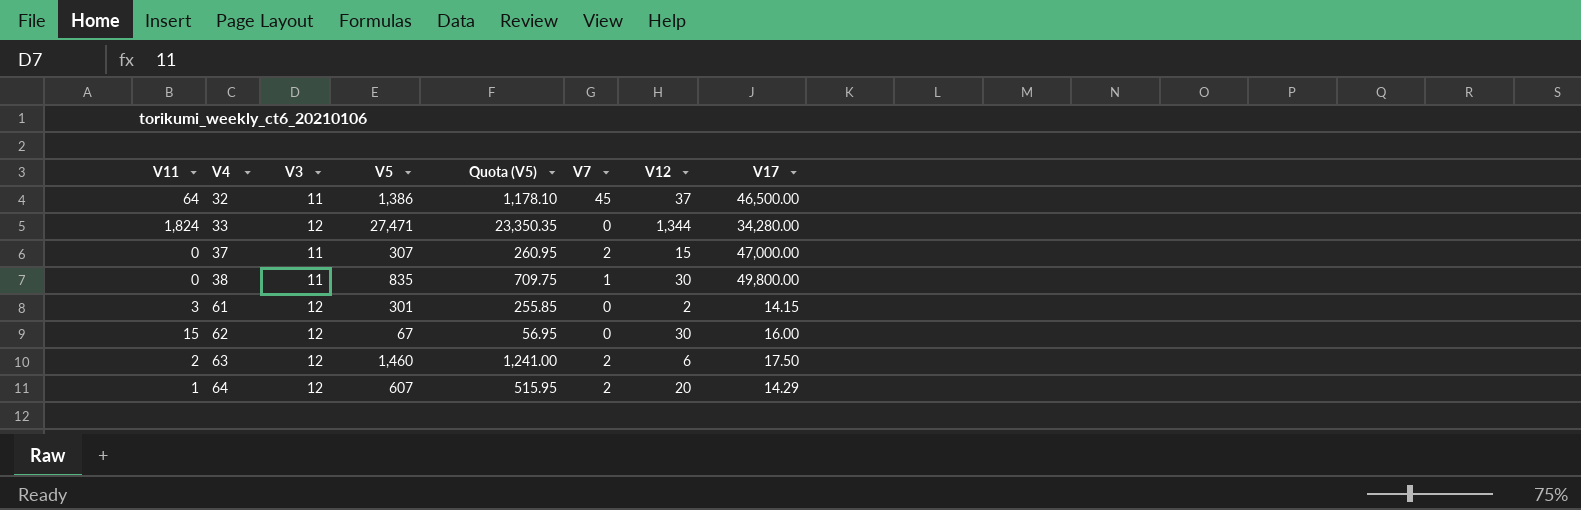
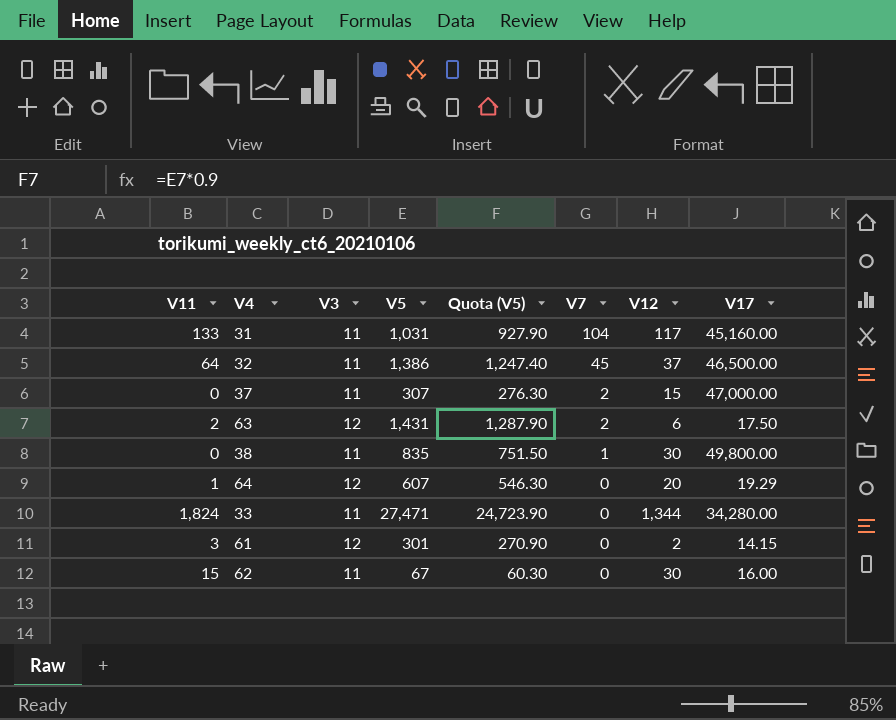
row order: V4 ascending -> V7 descending
column Quota (V5) | formula: [V5] * 0.85 -> [V5] * 0.9
row 31: none -> 133 | 11 | 1,031 | 927.90 | 104 | 117 | 45,160.00
63 | V5: 1,460 -> 1,431
64 | V7: 2 -> 0
64 | V17: 14.29 -> 19.29
33 | V3: 12 -> 11
62 | V3: 12 -> 11

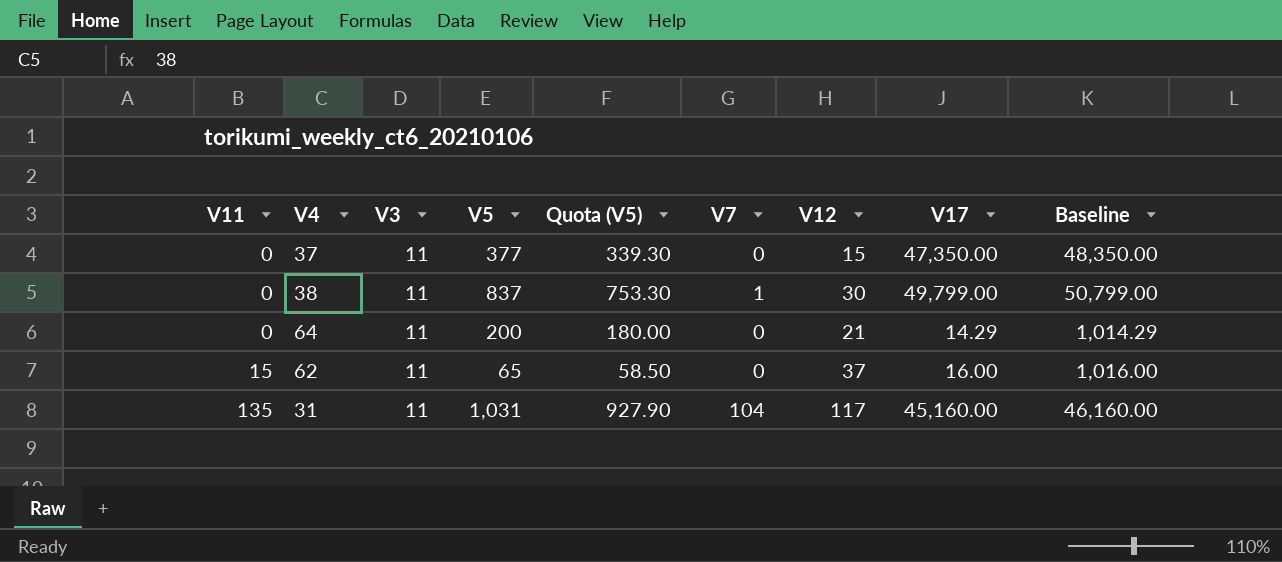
row order: V7 descending -> V11 ascending
column Baseline | formula: none -> [V17] + 1000
row 32: 64 | 11 | 1,386 | 1,247.40 | 45 | 37 | 46,500.00 -> none
row 63: 2 | 12 | 1,431 | 1,287.90 | 2 | 6 | 17.50 -> none
row 33: 1,824 | 11 | 27,471 | 24,723.90 | 0 | 1,344 | 34,280.00 -> none
row 61: 3 | 12 | 301 | 270.90 | 0 | 2 | 14.15 -> none
37 | V5: 307 -> 377
37 | Quota (V5): 276.30 -> 339.30
37 | V7: 2 -> 0
37 | V17: 47,000.00 -> 47,350.00
38 | V5: 835 -> 837
38 | Quota (V5): 751.50 -> 753.30
38 | V17: 49,800.00 -> 49,799.00
64 | V11: 1 -> 0
64 | V3: 12 -> 11
64 | V5: 607 -> 200
64 | Quota (V5): 546.30 -> 180.00
64 | V12: 20 -> 21
64 | V17: 19.29 -> 14.29
62 | V5: 67 -> 65
62 | Quota (V5): 60.30 -> 58.50
62 | V12: 30 -> 37
31 | V11: 133 -> 135

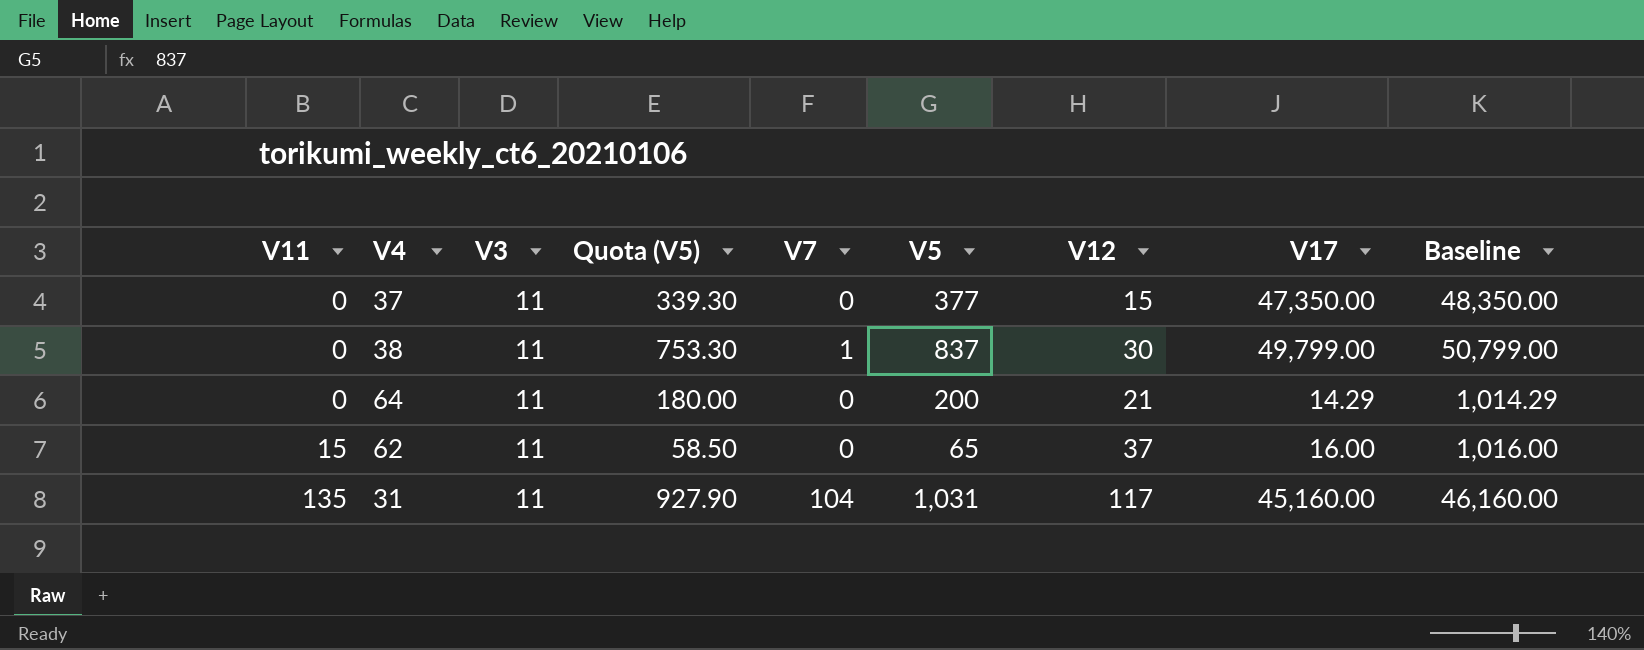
column V5 | position: 4 -> 6

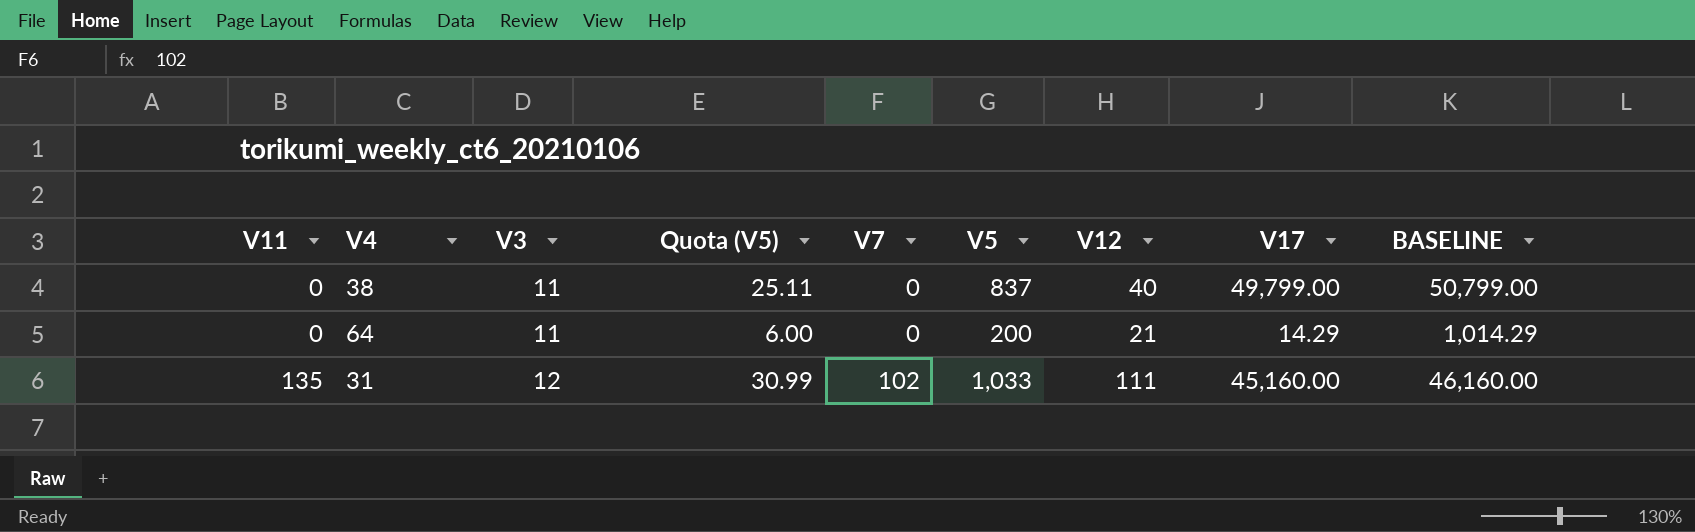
column Quota (V5) | formula: [V5] * 0.9 -> [V5] * 0.03
column name: Baseline -> BASELINE
row 37: 0 | 11 | 339.30 | 0 | 377 | 15 | 47,350.00 | 48,350.00 -> none
row 62: 15 | 11 | 58.50 | 0 | 65 | 37 | 16.00 | 1,016.00 -> none
38 | V7: 1 -> 0
38 | V12: 30 -> 40
31 | V3: 11 -> 12
31 | V7: 104 -> 102
31 | V5: 1,031 -> 1,033
31 | V12: 117 -> 111

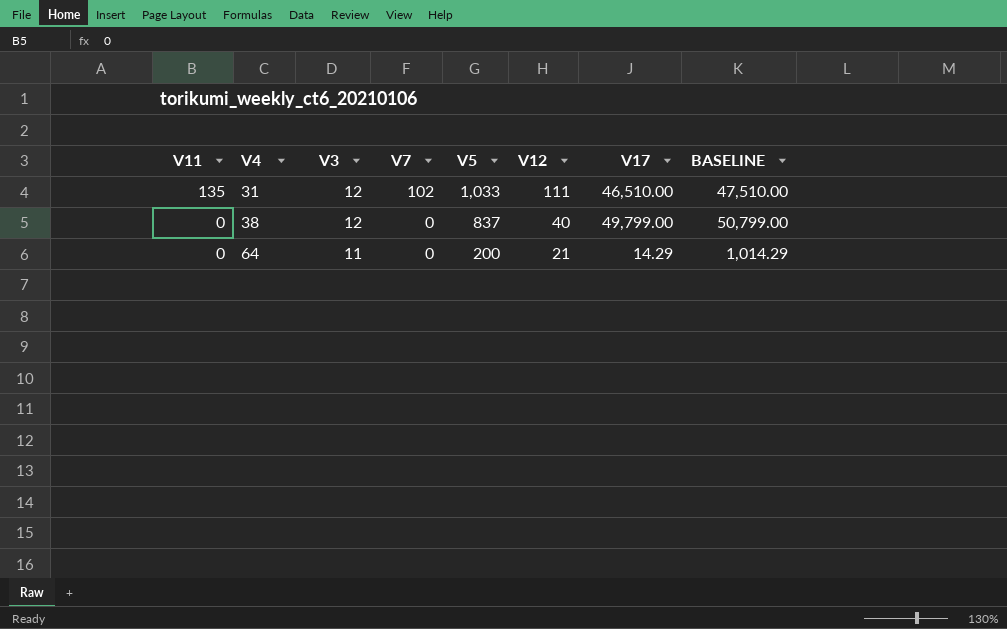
row order: V11 ascending -> V11 descending
column Quota (V5) | formula: [V5] * 0.03 -> none
31 | V17: 45,160.00 -> 46,510.00
31 | BASELINE: 46,160.00 -> 47,510.00
38 | V3: 11 -> 12

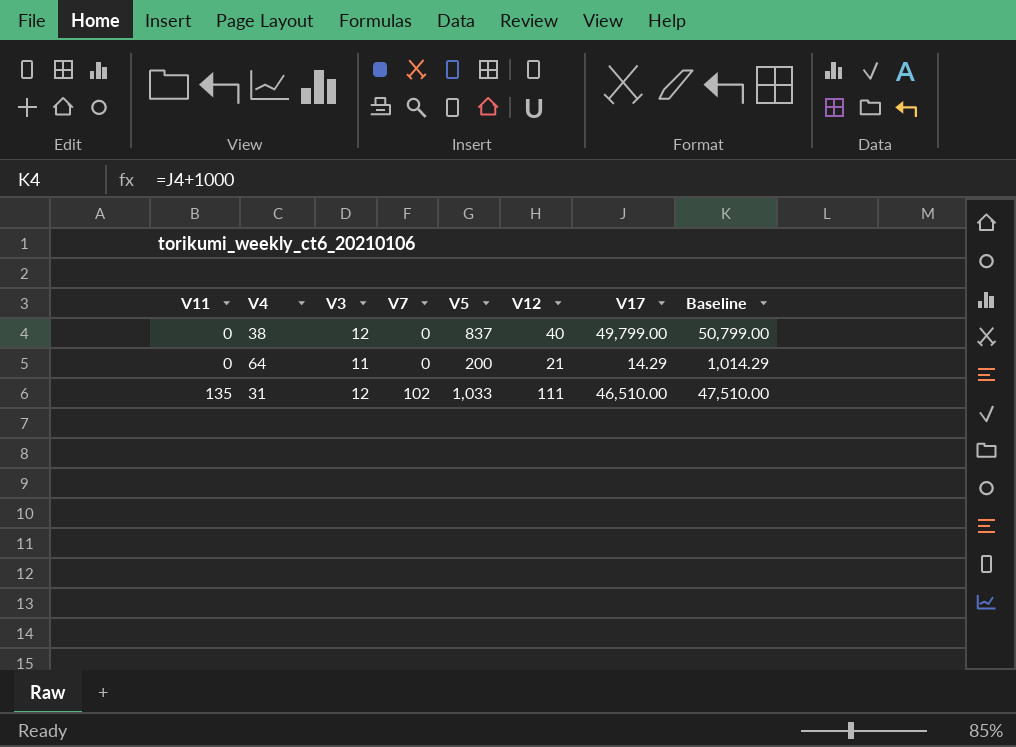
row order: V11 descending -> V11 ascending
column name: BASELINE -> Baseline

